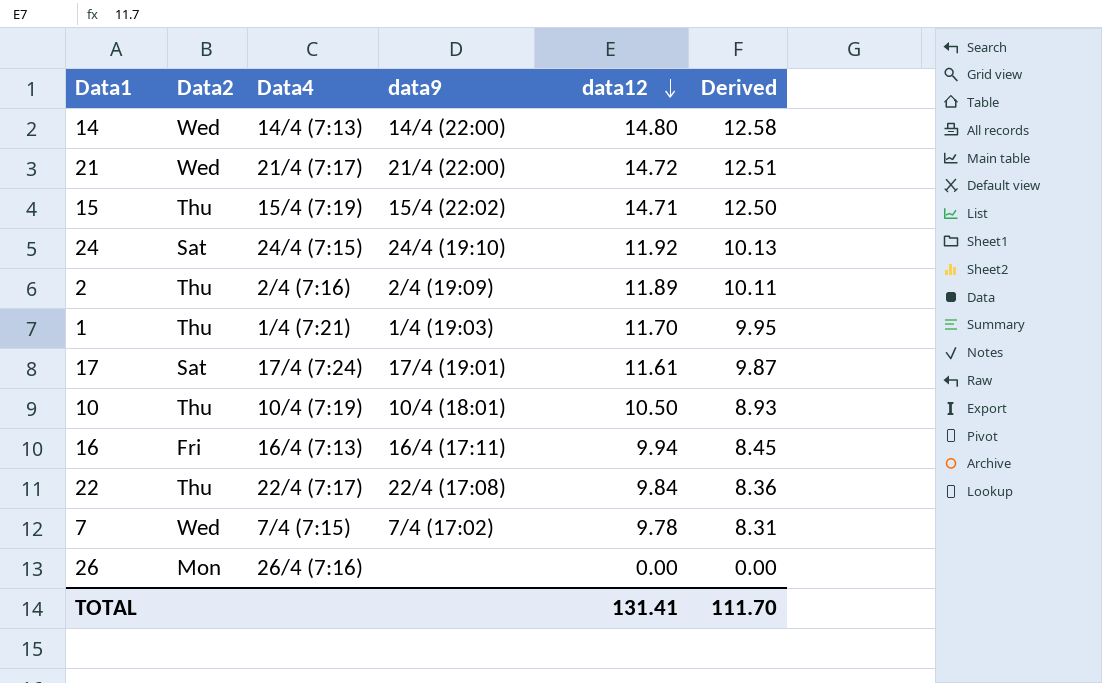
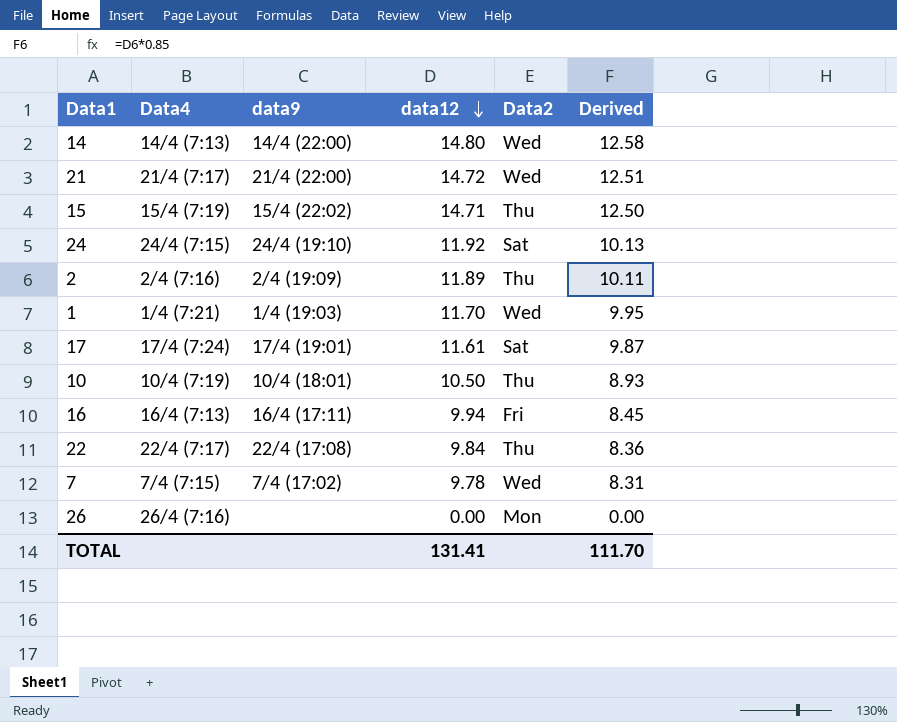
column Data2 | position: 2 -> 5
1 | Data2: Thu -> Wed

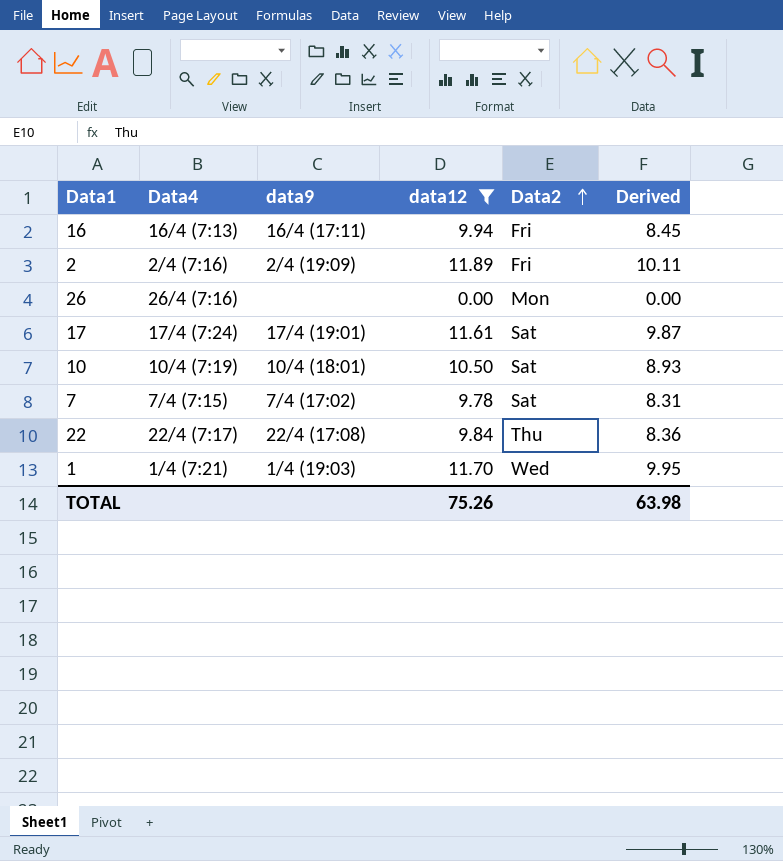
filter: none -> data12 <= 11.89
row order: data12 descending -> Data2 ascending
2 | Data2: Thu -> Fri
10 | Data2: Thu -> Sat
7 | Data2: Wed -> Sat
TOTAL | data12: 131.41 -> 75.26
TOTAL | Derived: 111.70 -> 63.98

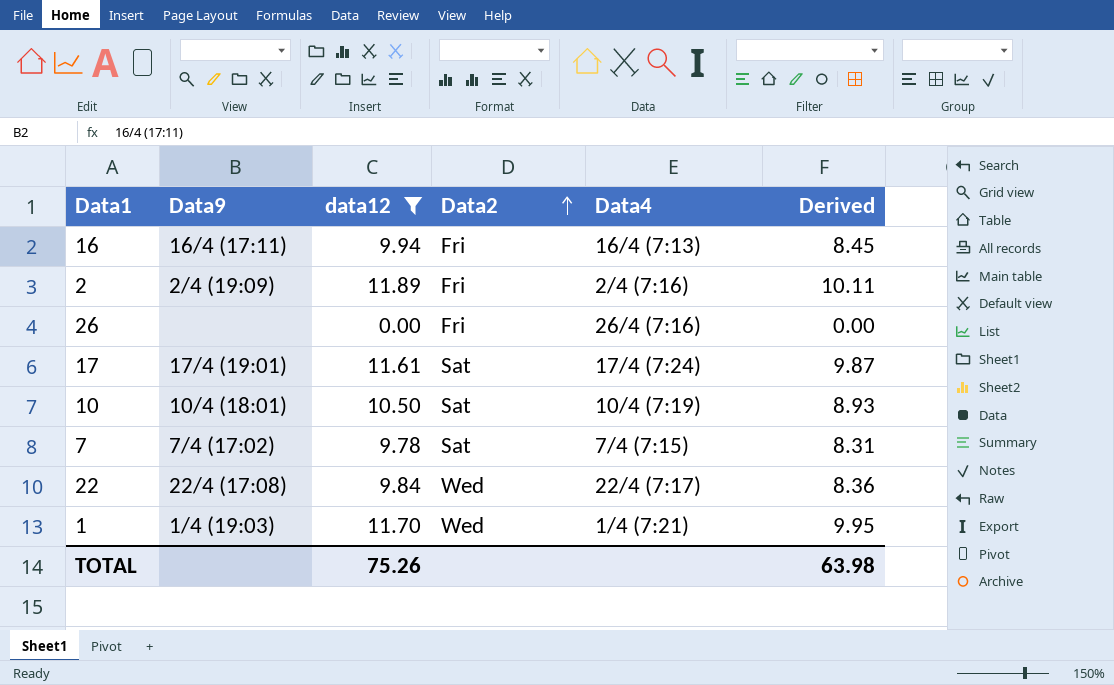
column name: data9 -> Data9
column Data4 | position: 2 -> 5
26 | Data2: Mon -> Fri
22 | Data2: Thu -> Wed

